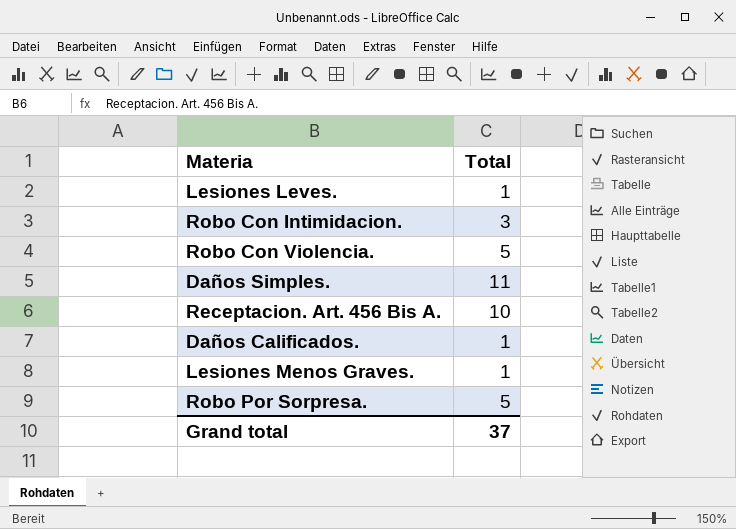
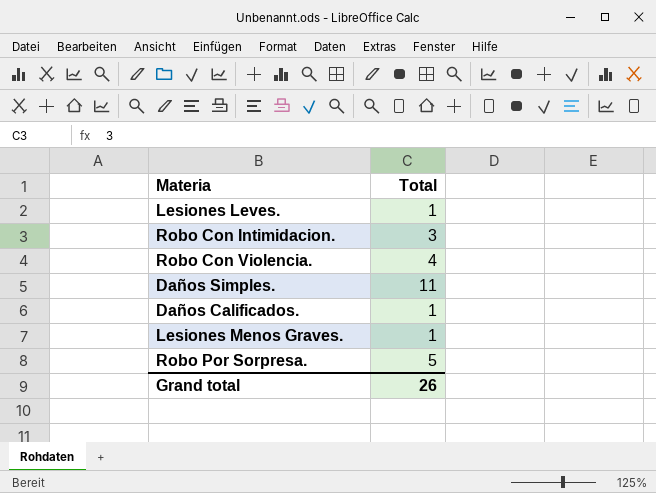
row Receptacion. Art. 456 Bis A.: 10 -> none
Robo Con Violencia. | Total: 5 -> 4
Grand total | Total: 37 -> 26

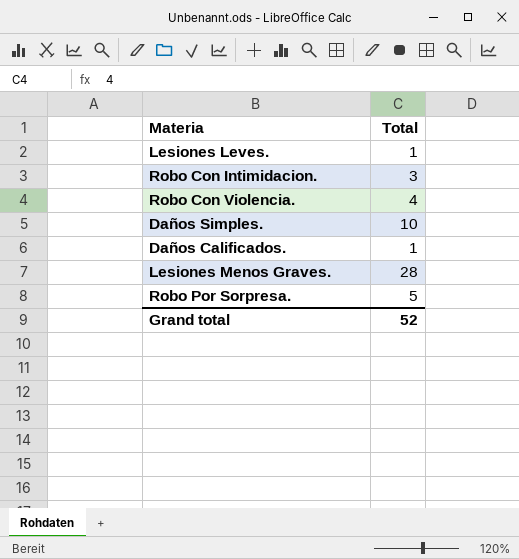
Daños Simples. | Total: 11 -> 10
Lesiones Menos Graves. | Total: 1 -> 28
Grand total | Total: 26 -> 52

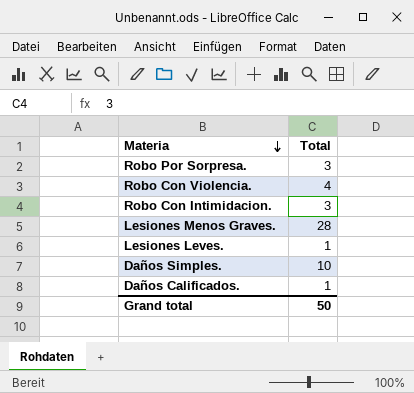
row order: none -> Materia descending
Robo Por Sorpresa. | Total: 5 -> 3
Grand total | Total: 52 -> 50

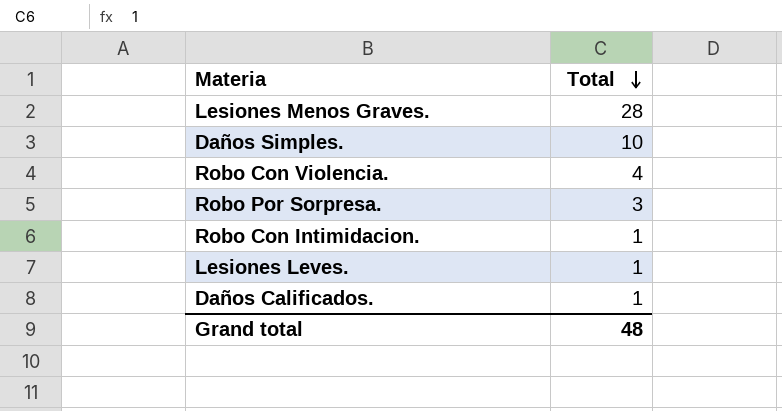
row order: Materia descending -> Total descending
Robo Con Intimidacion. | Total: 3 -> 1
Grand total | Total: 50 -> 48

